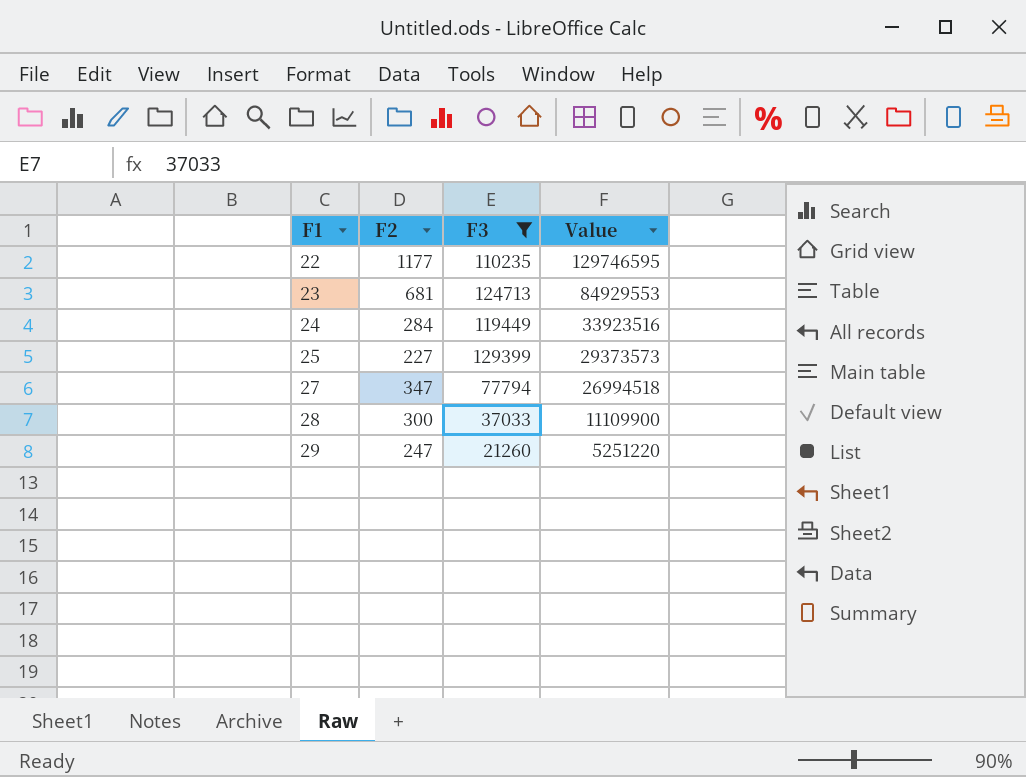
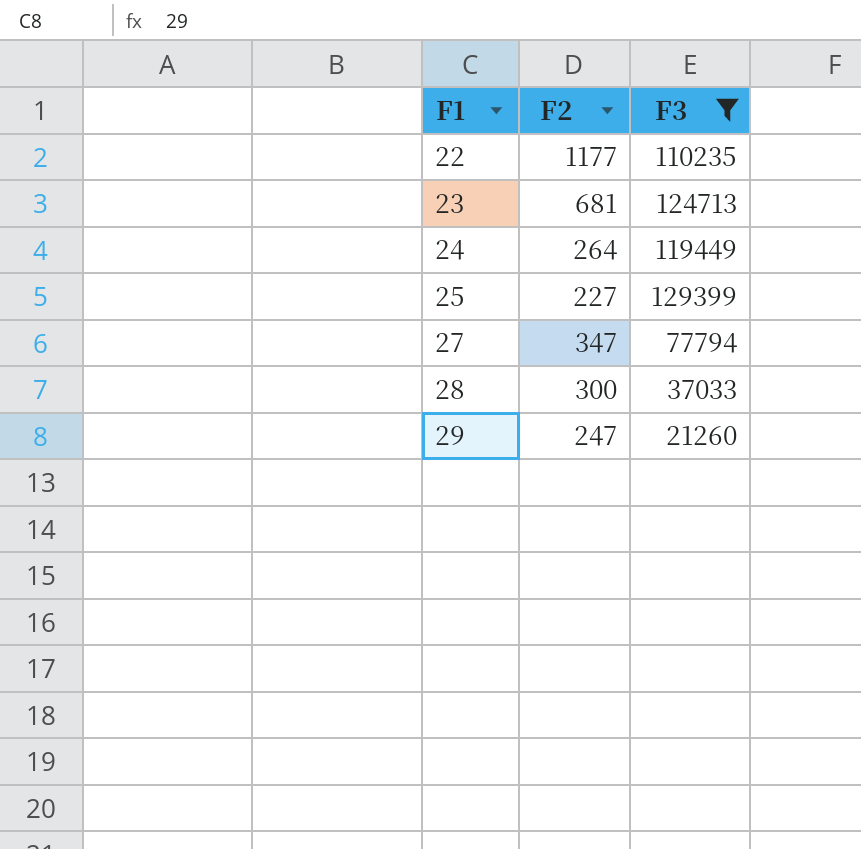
column Value | formula: [F2] * [F3] -> none
24 | F2: 284 -> 264

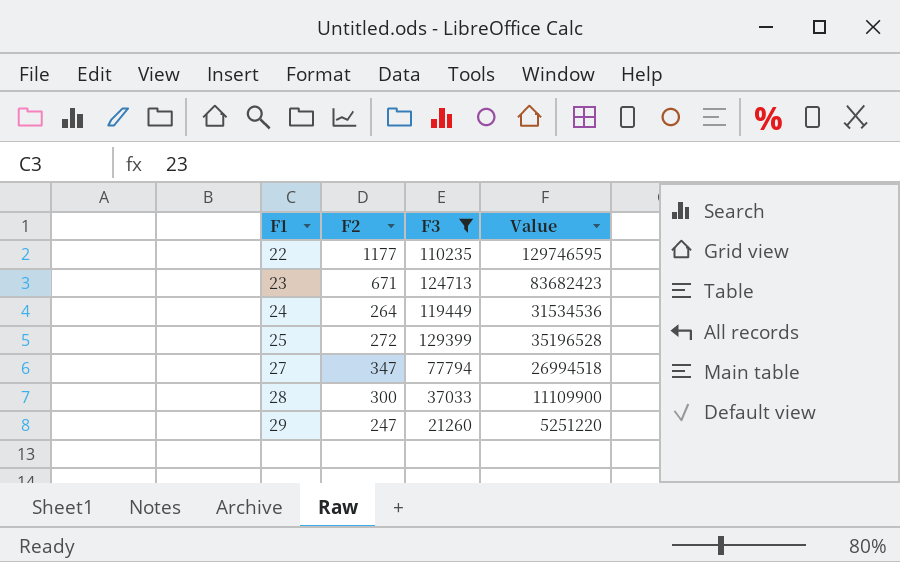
column Value | formula: none -> [F2] * [F3]
23 | F2: 681 -> 671
25 | F2: 227 -> 272

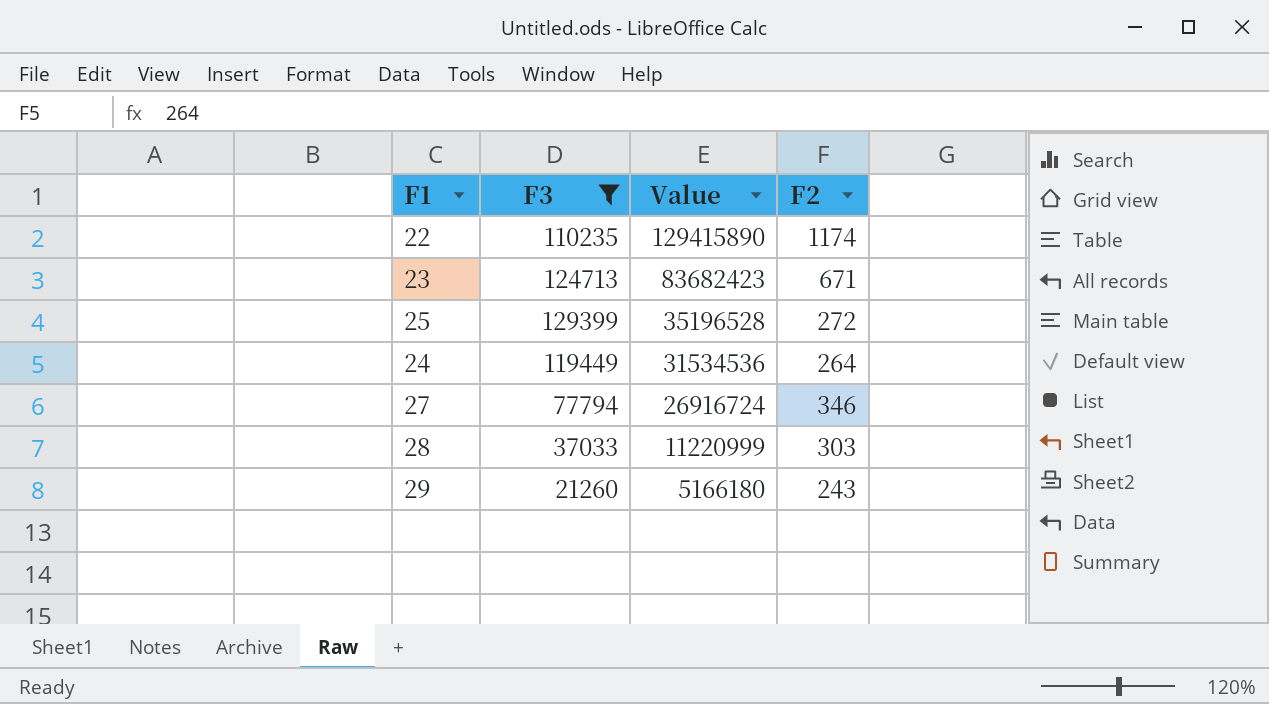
row order: F1 ascending -> Value descending
column F2 | position: 2 -> 4
22 | Value: 129746595 -> 129415890
22 | F2: 1177 -> 1174
27 | Value: 26994518 -> 26916724
27 | F2: 347 -> 346
28 | Value: 11109900 -> 11220999
28 | F2: 300 -> 303
29 | Value: 5251220 -> 5166180
29 | F2: 247 -> 243

